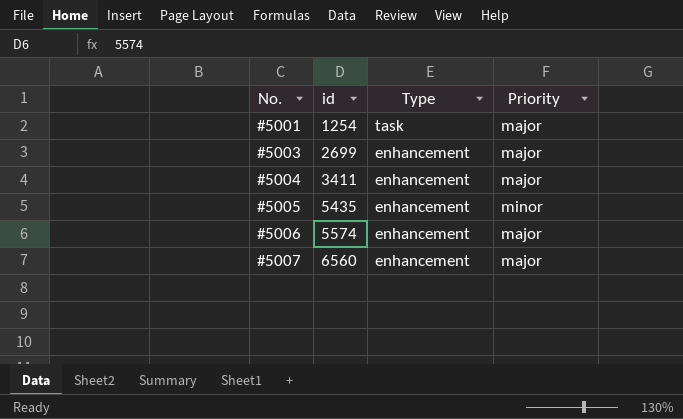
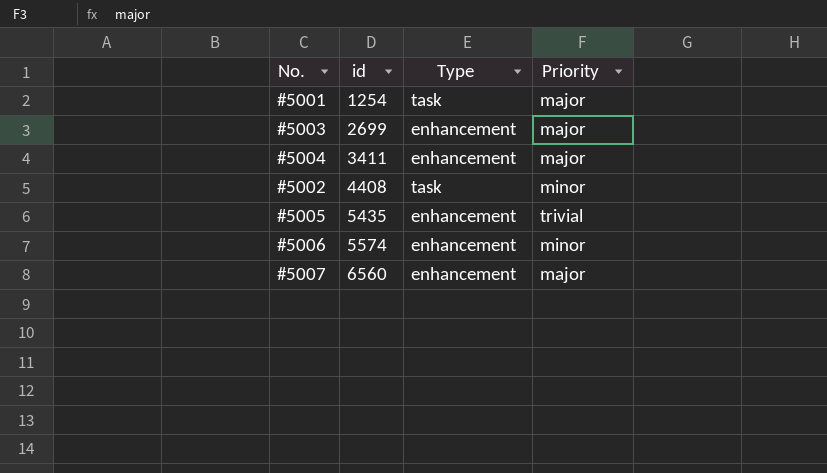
row #5002: none -> 4408 | task | minor
#5005 | Priority: minor -> trivial
#5006 | Priority: major -> minor

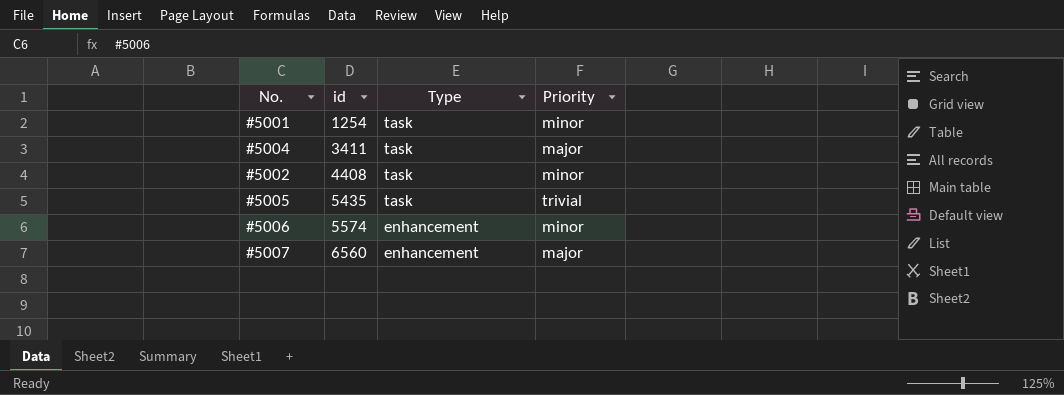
row #5003: 2699 | enhancement | major -> none
#5001 | Priority: major -> minor
#5004 | Type: enhancement -> task
#5005 | Type: enhancement -> task

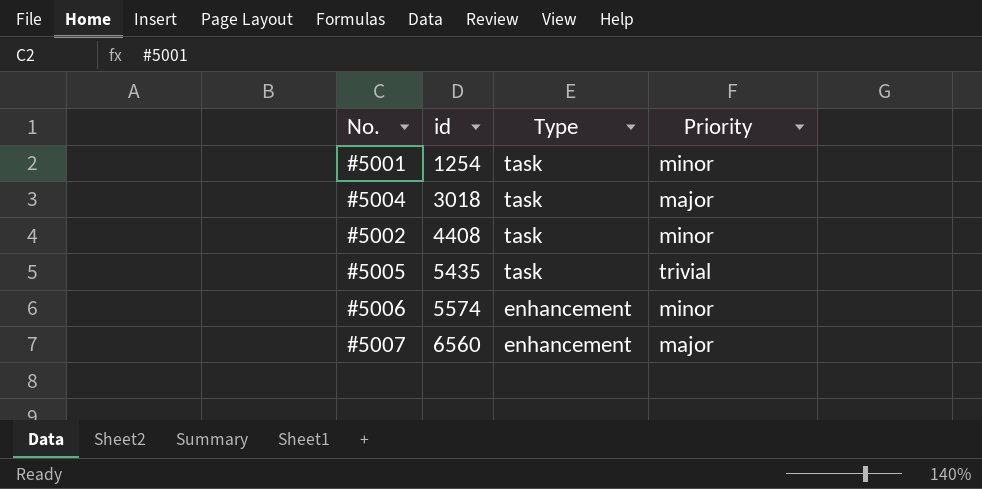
#5004 | id: 3411 -> 3018

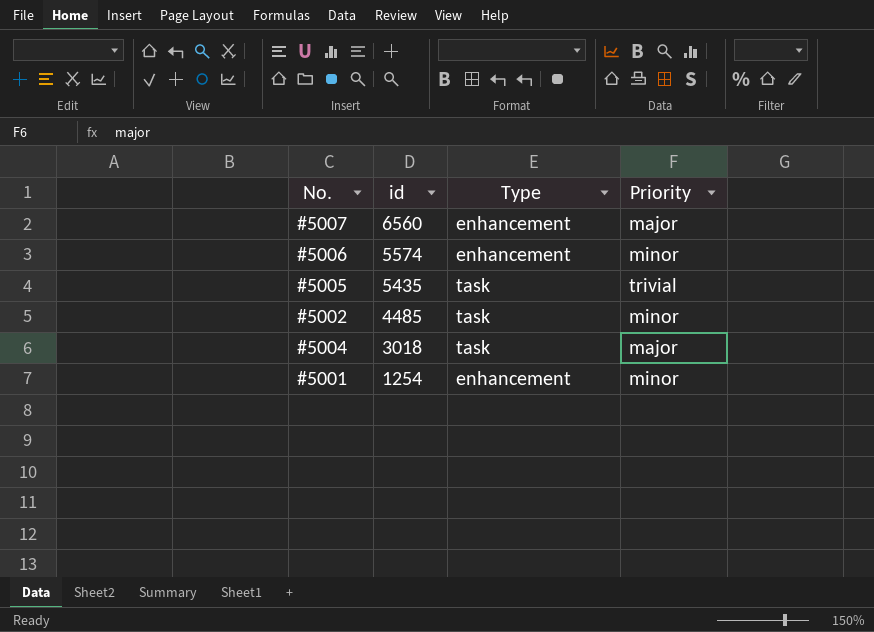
row order: id ascending -> id descending
#5002 | id: 4408 -> 4485
#5001 | Type: task -> enhancement

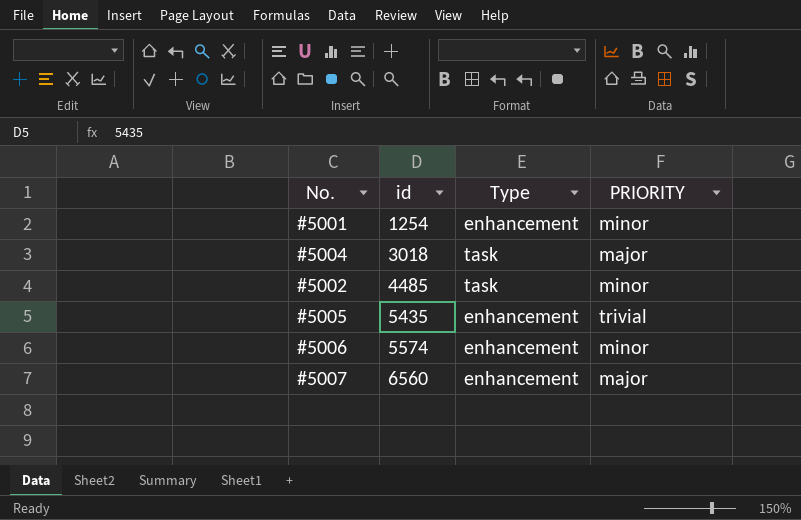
row order: id descending -> id ascending
column name: Priority -> PRIORITY
#5005 | Type: task -> enhancement

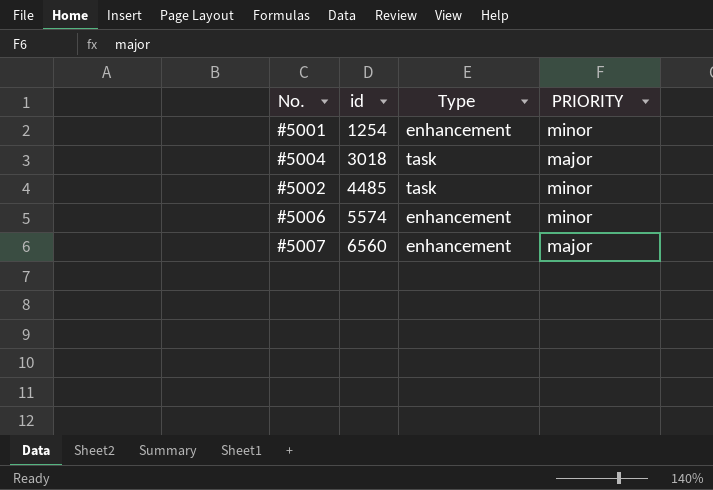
row #5005: 5435 | enhancement | trivial -> none

